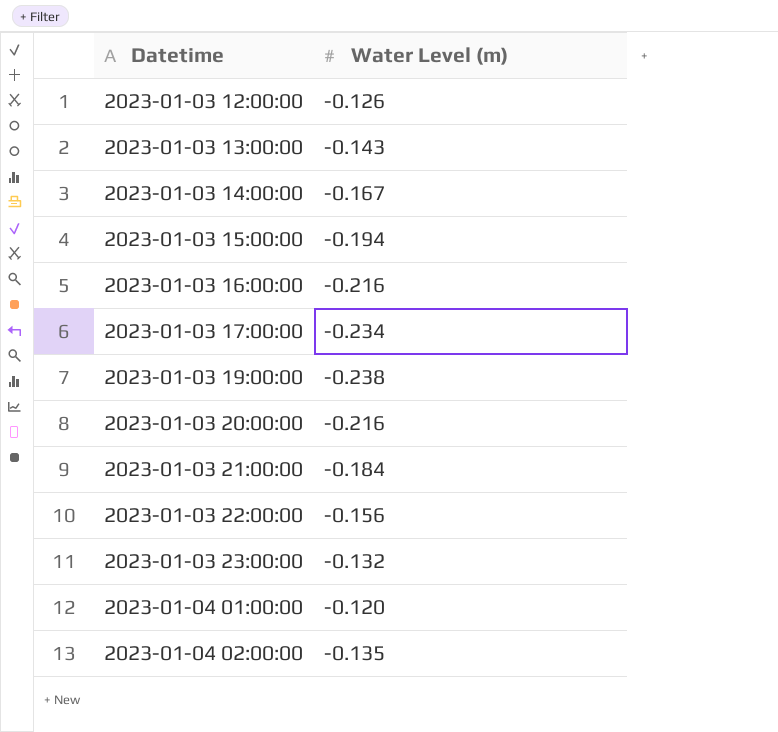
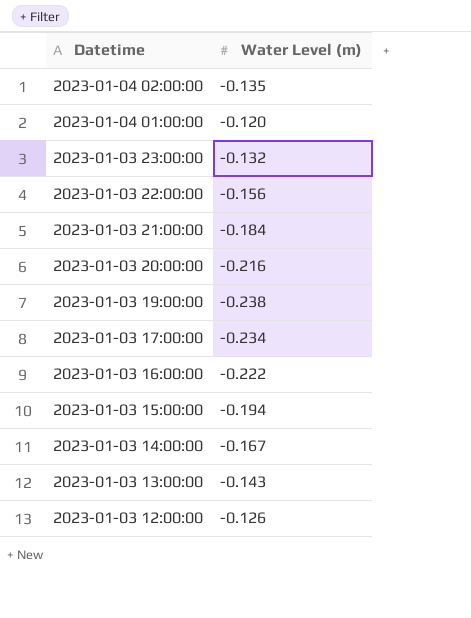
row order: Datetime ascending -> Datetime descending
2023-01-03 16:00:00 | Water Level (m): -0.216 -> -0.222

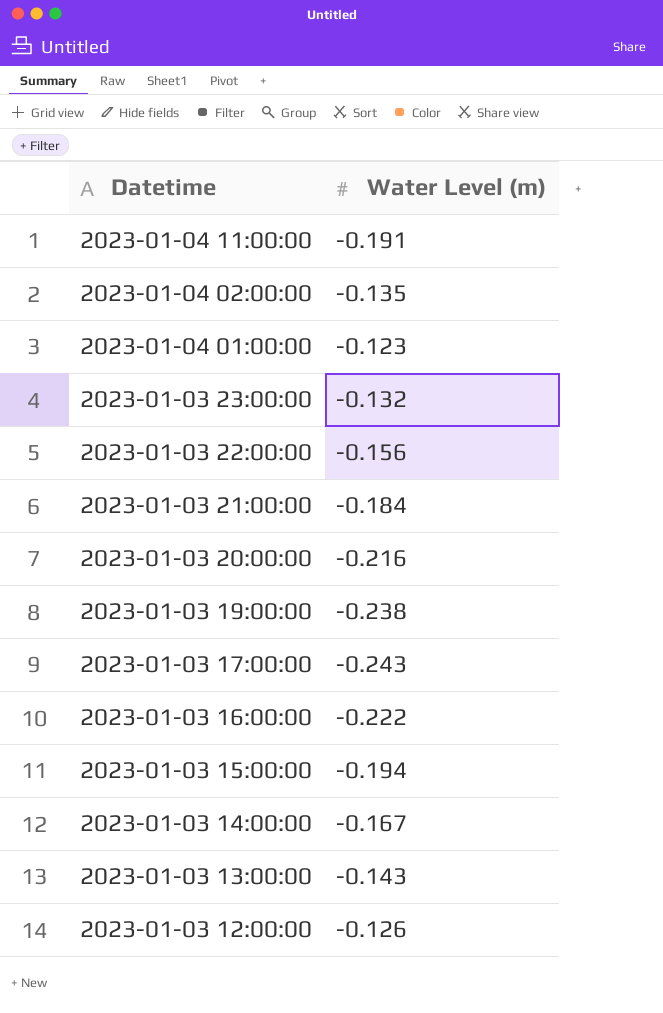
row 2023-01-04 11:00:00: none -> -0.191
2023-01-04 01:00:00 | Water Level (m): -0.120 -> -0.123
2023-01-03 17:00:00 | Water Level (m): -0.234 -> -0.243

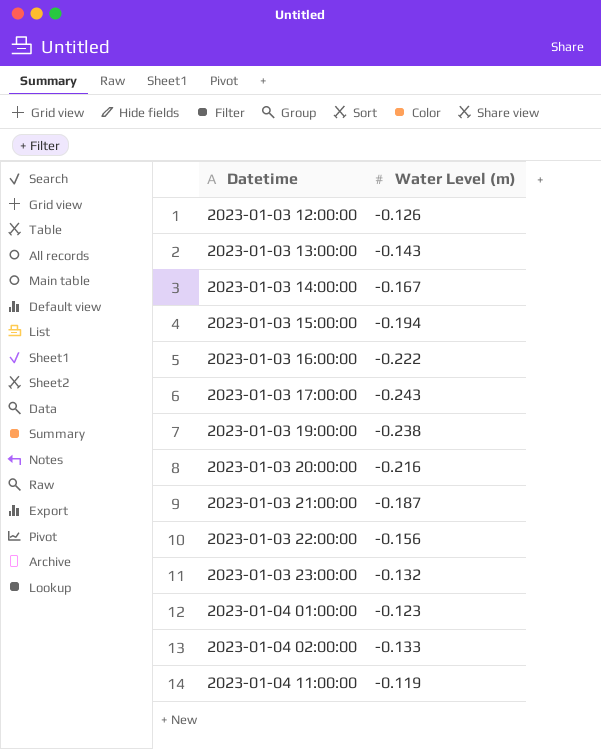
row order: Datetime descending -> Datetime ascending
2023-01-03 21:00:00 | Water Level (m): -0.184 -> -0.187
2023-01-04 02:00:00 | Water Level (m): -0.135 -> -0.133
2023-01-04 11:00:00 | Water Level (m): -0.191 -> -0.119

